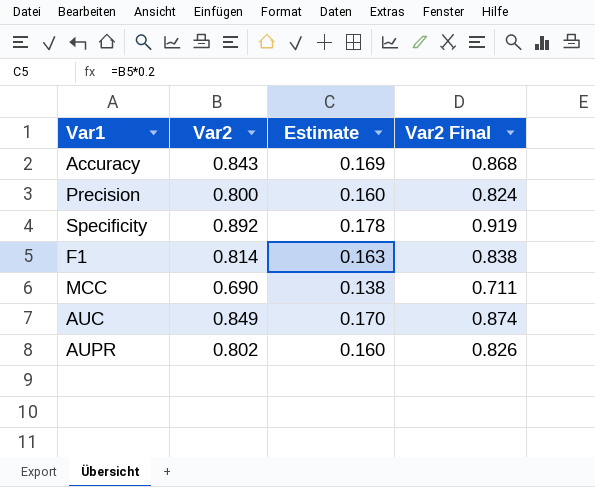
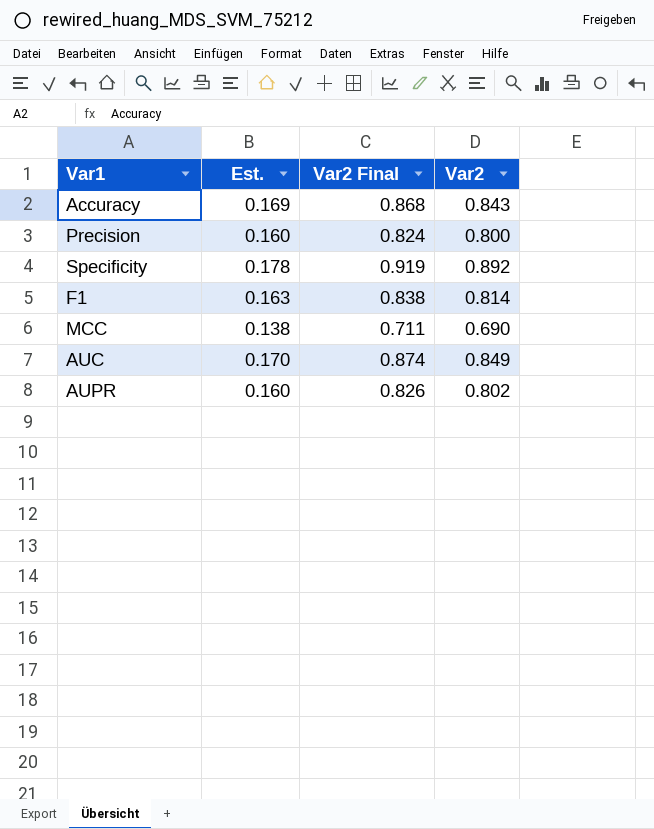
column name: Estimate -> Est.
column Var2 | position: 2 -> 4

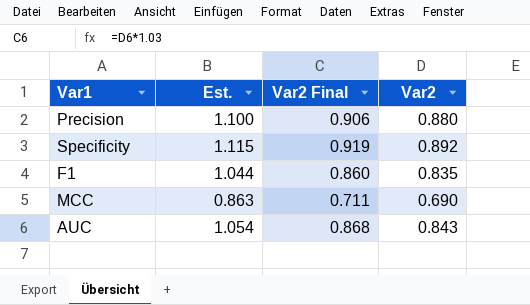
column Est. | formula: [Var2] * 0.2 -> [Var2] * 1.25
row Accuracy: 0.169 | 0.868 | 0.843 -> none
row AUPR: 0.160 | 0.826 | 0.802 -> none
Precision | Var2 Final: 0.824 -> 0.906
Precision | Var2: 0.800 -> 0.880
F1 | Var2 Final: 0.838 -> 0.860
F1 | Var2: 0.814 -> 0.835
AUC | Var2 Final: 0.874 -> 0.868
AUC | Var2: 0.849 -> 0.843

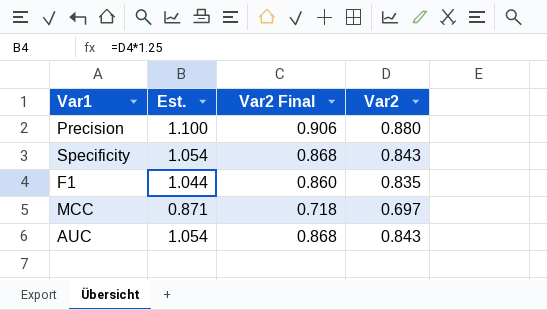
Specificity | Est.: 1.115 -> 1.054
Specificity | Var2 Final: 0.919 -> 0.868
Specificity | Var2: 0.892 -> 0.843
MCC | Est.: 0.863 -> 0.871
MCC | Var2 Final: 0.711 -> 0.718
MCC | Var2: 0.690 -> 0.697

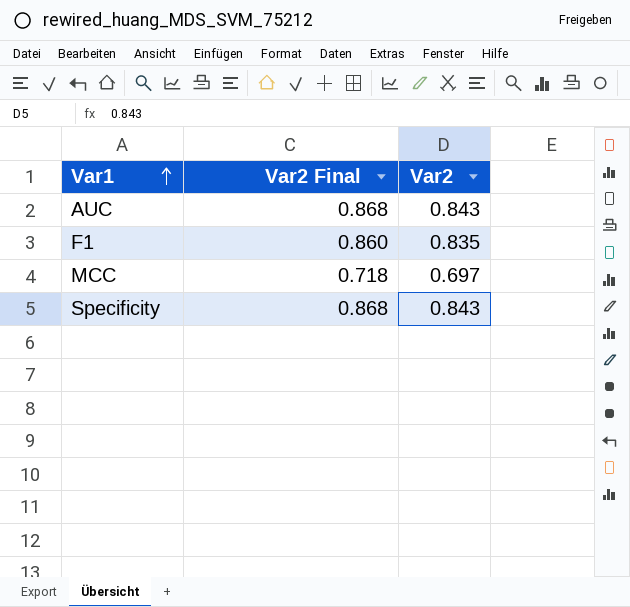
row order: none -> Var1 ascending
column Est. | formula: [Var2] * 1.25 -> none
row Precision: 1.100 | 0.906 | 0.880 -> none

